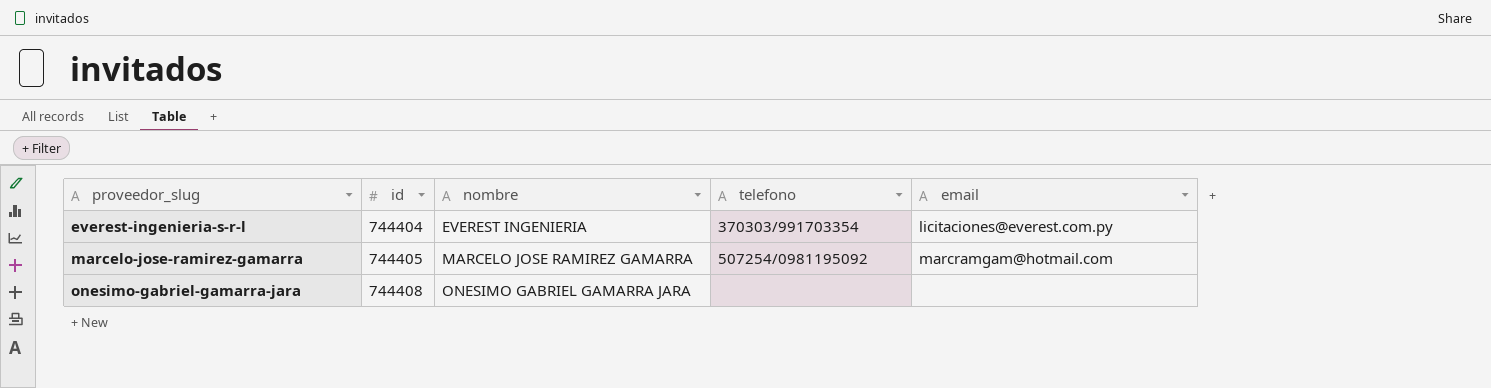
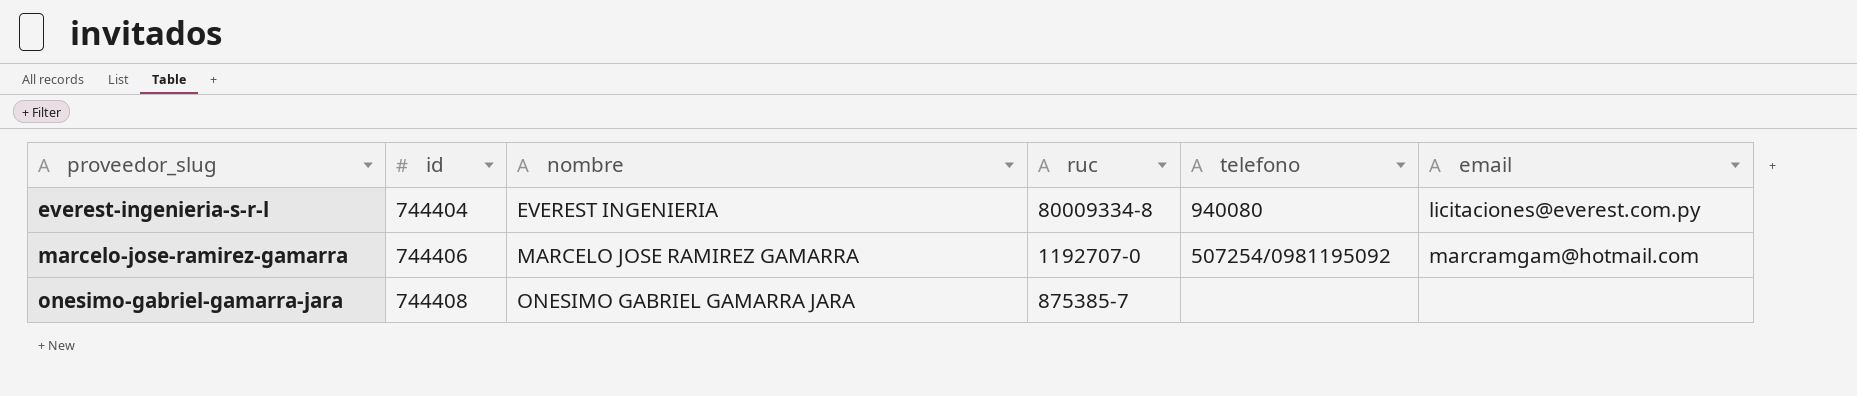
column ruc | position: none -> 4
everest-ingenieria-s-r-l | telefono: 370303/991703354 -> 940080
marcelo-jose-ramirez-gamarra | id: 744405 -> 744406

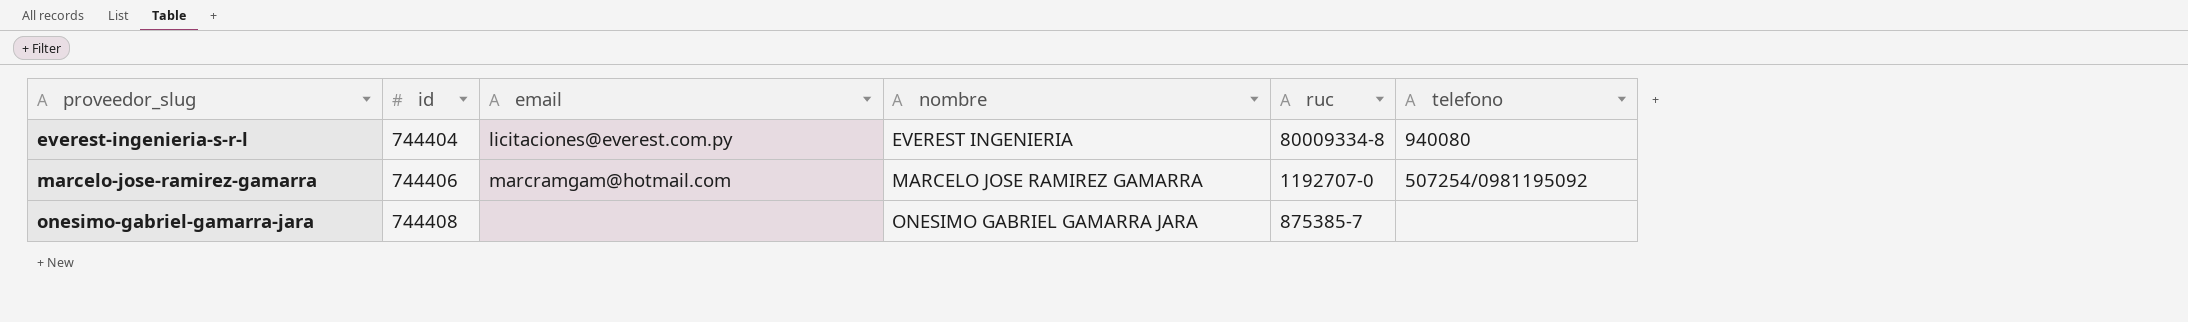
column email | position: 6 -> 3

